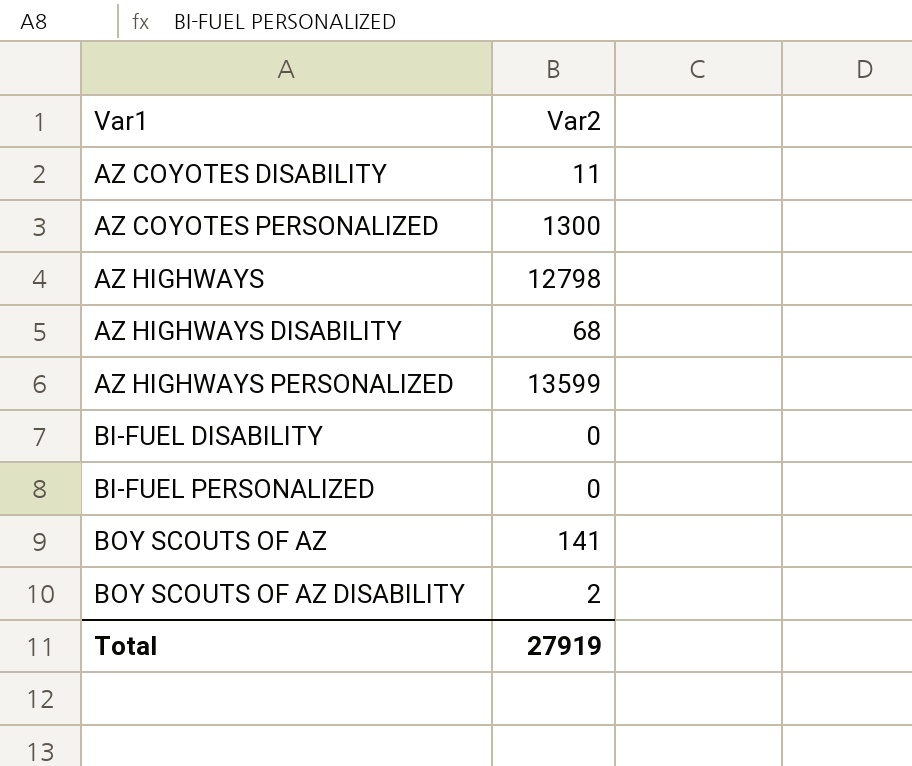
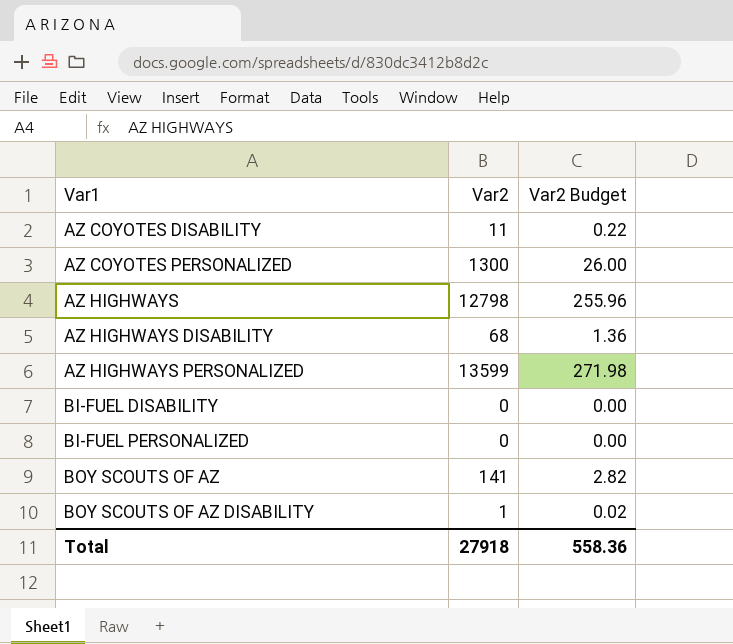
column Var2 Budget | formula: none -> [Var2] * 0.02
BOY SCOUTS OF AZ DISABILITY | Var2: 2 -> 1
Total | Var2: 27919 -> 27918

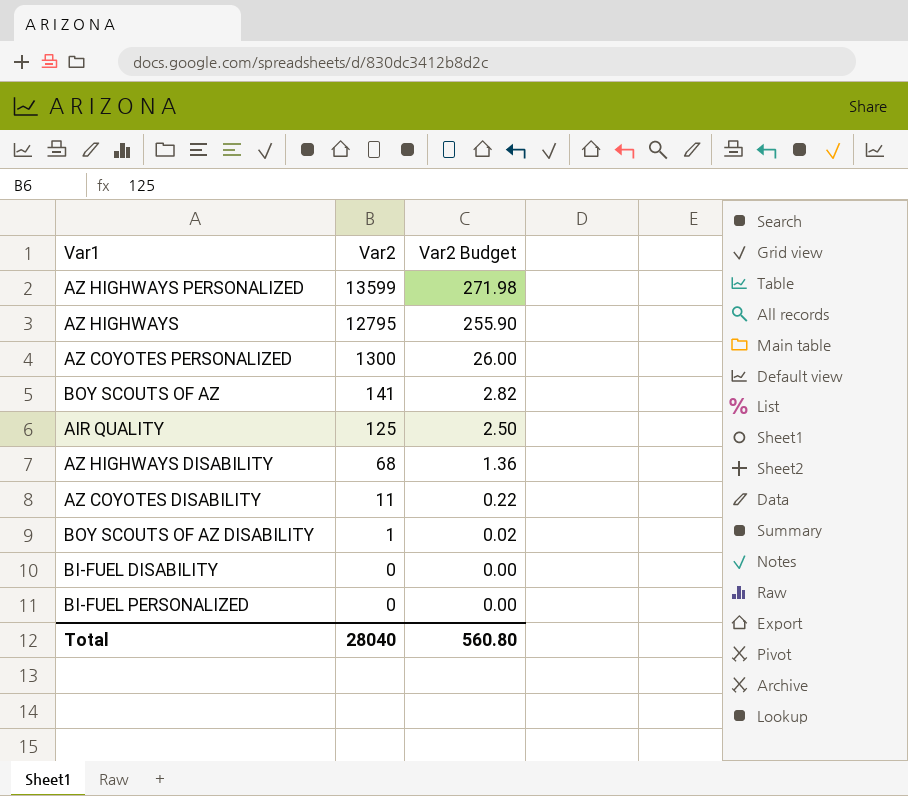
row order: Var1 ascending -> Var2 descending
AZ HIGHWAYS | Var2: 12798 -> 12795
AZ HIGHWAYS | Var2 Budget: 255.96 -> 255.90
row AIR QUALITY: none -> 125 | 2.50
Total | Var2: 27918 -> 28040
Total | Var2 Budget: 558.36 -> 560.80

